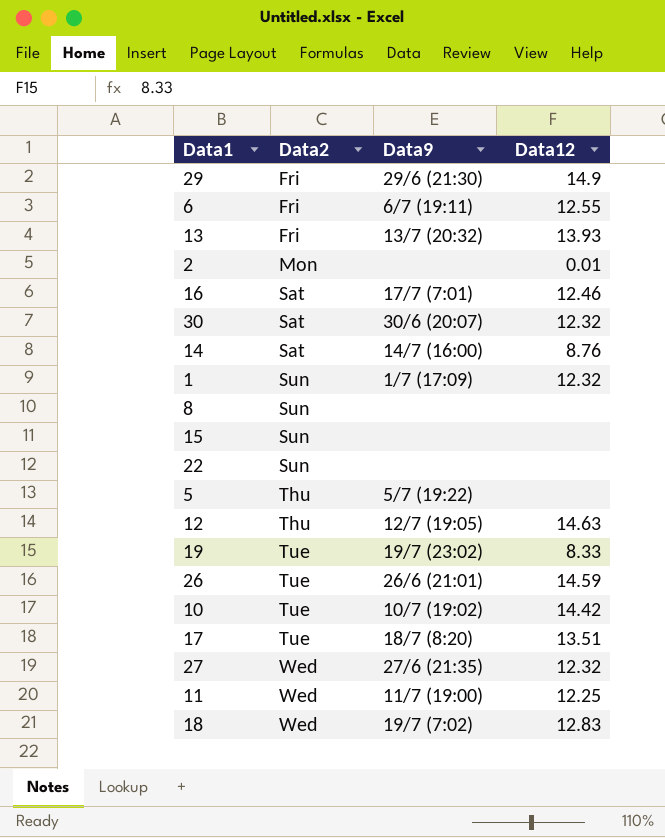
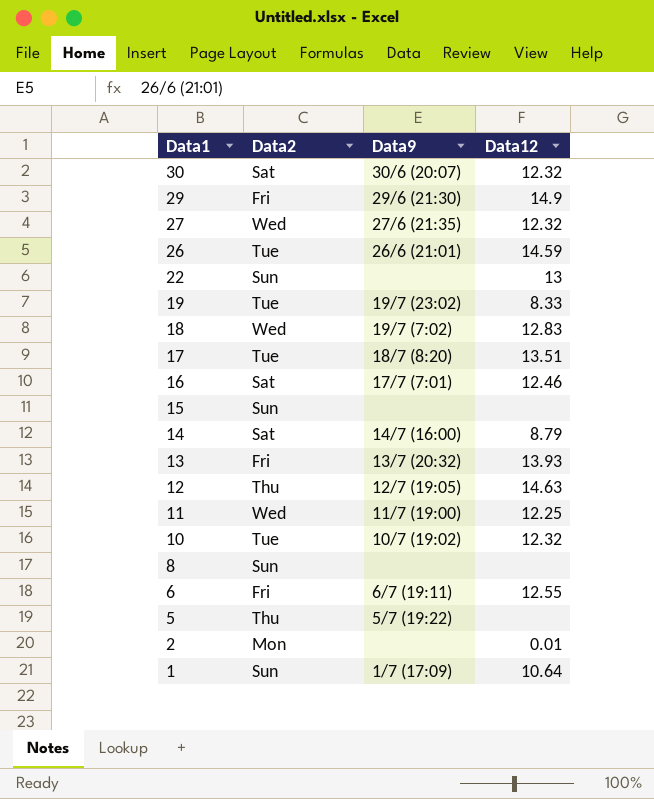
row order: Data2 ascending -> Data1 descending
22 | Data12: none -> 13
14 | Data12: 8.76 -> 8.79
10 | Data12: 14.42 -> 12.32
1 | Data12: 12.32 -> 10.64

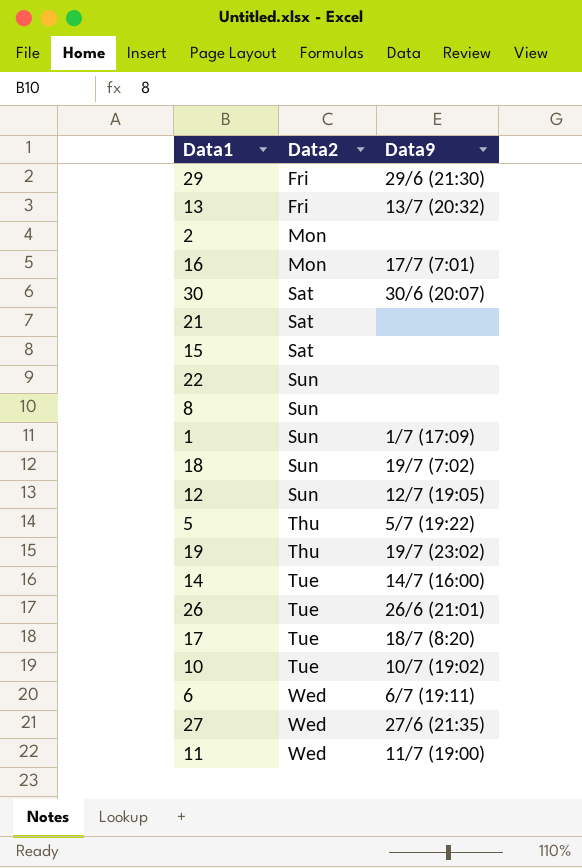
row order: Data1 descending -> Data2 ascending
column Data12 | position: 4 -> none
16 | Data2: Sat -> Mon
row 21: none -> Sat | none
15 | Data2: Sun -> Sat
18 | Data2: Wed -> Sun
12 | Data2: Thu -> Sun
19 | Data2: Tue -> Thu
14 | Data2: Sat -> Tue
6 | Data2: Fri -> Wed

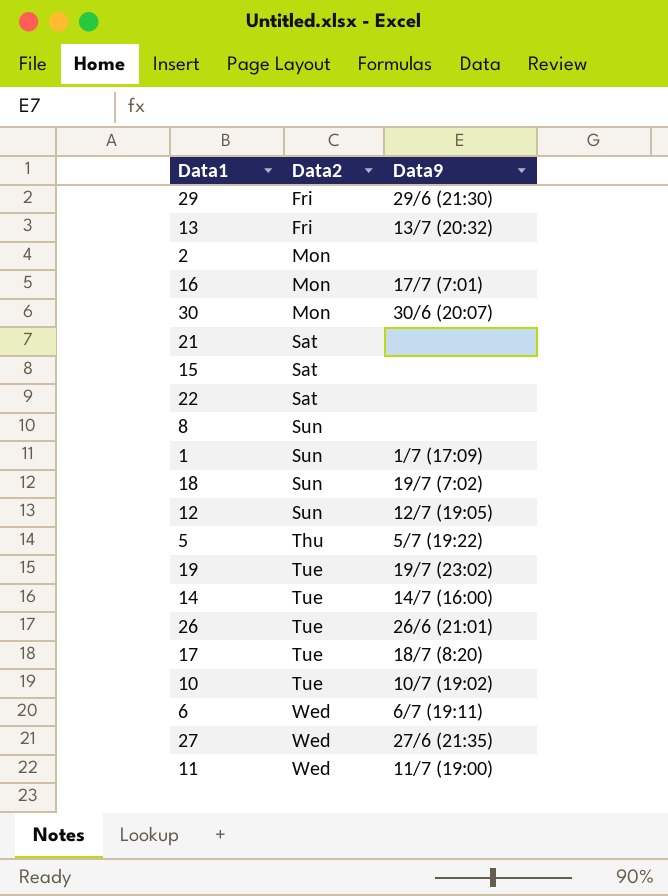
30 | Data2: Sat -> Mon
22 | Data2: Sun -> Sat
19 | Data2: Thu -> Tue

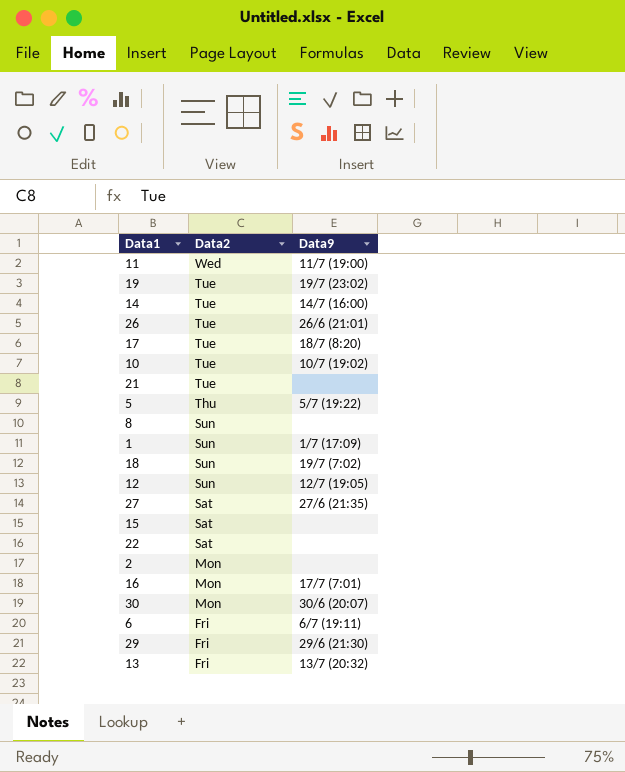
row order: Data2 ascending -> Data2 descending
21 | Data2: Sat -> Tue
27 | Data2: Wed -> Sat
6 | Data2: Wed -> Fri

